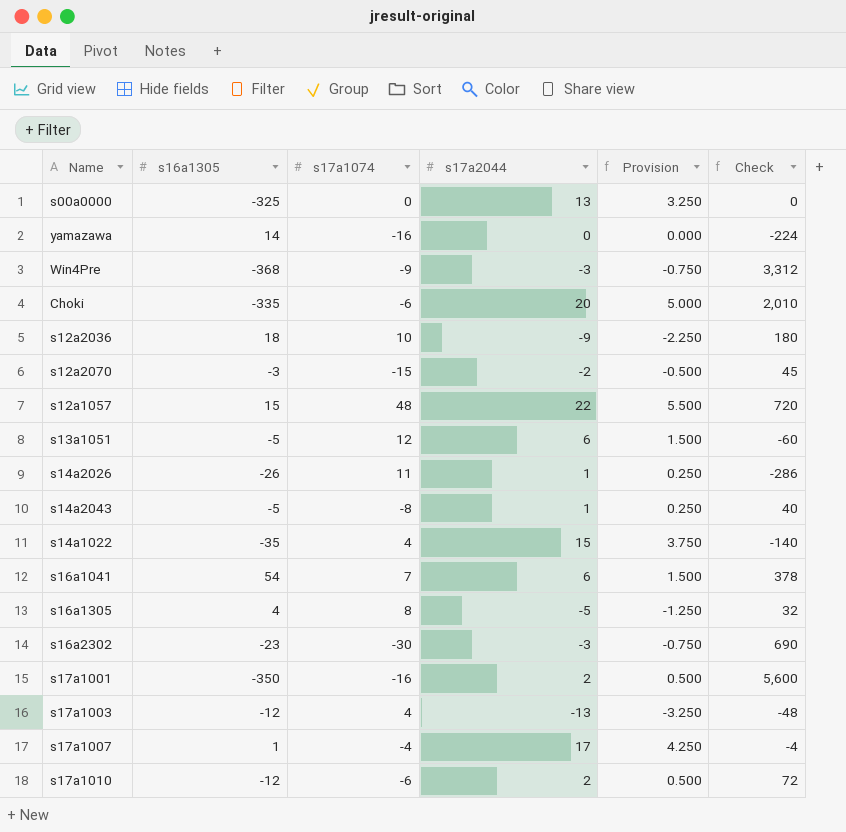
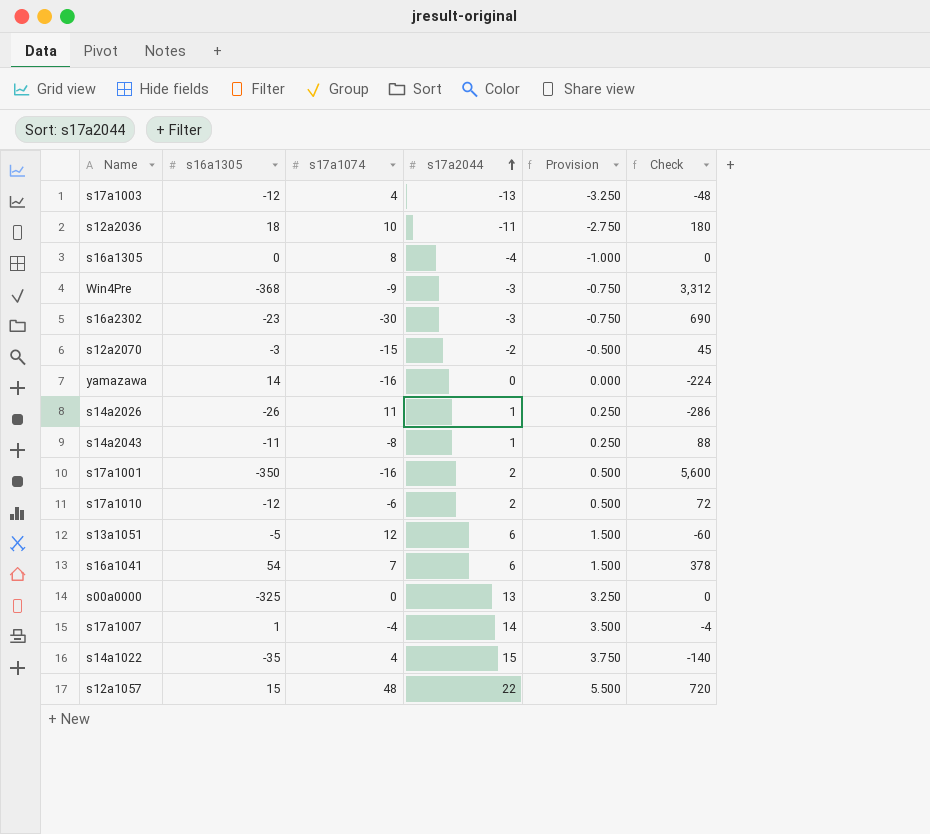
row order: none -> s17a2044 ascending
row Choki: -335 | -6 | 20 | 5.000 | 2,010 -> none
s12a2036 | s17a2044: -9 -> -11
s12a2036 | Provision: -2.250 -> -2.750
s16a1305 | s16a1305: 4 -> 0
s16a1305 | s17a2044: -5 -> -4
s16a1305 | Provision: -1.250 -> -1.000
s16a1305 | Check: 32 -> 0
s14a2043 | s16a1305: -5 -> -11
s14a2043 | Check: 40 -> 88
s17a1007 | s17a2044: 17 -> 14
s17a1007 | Provision: 4.250 -> 3.500

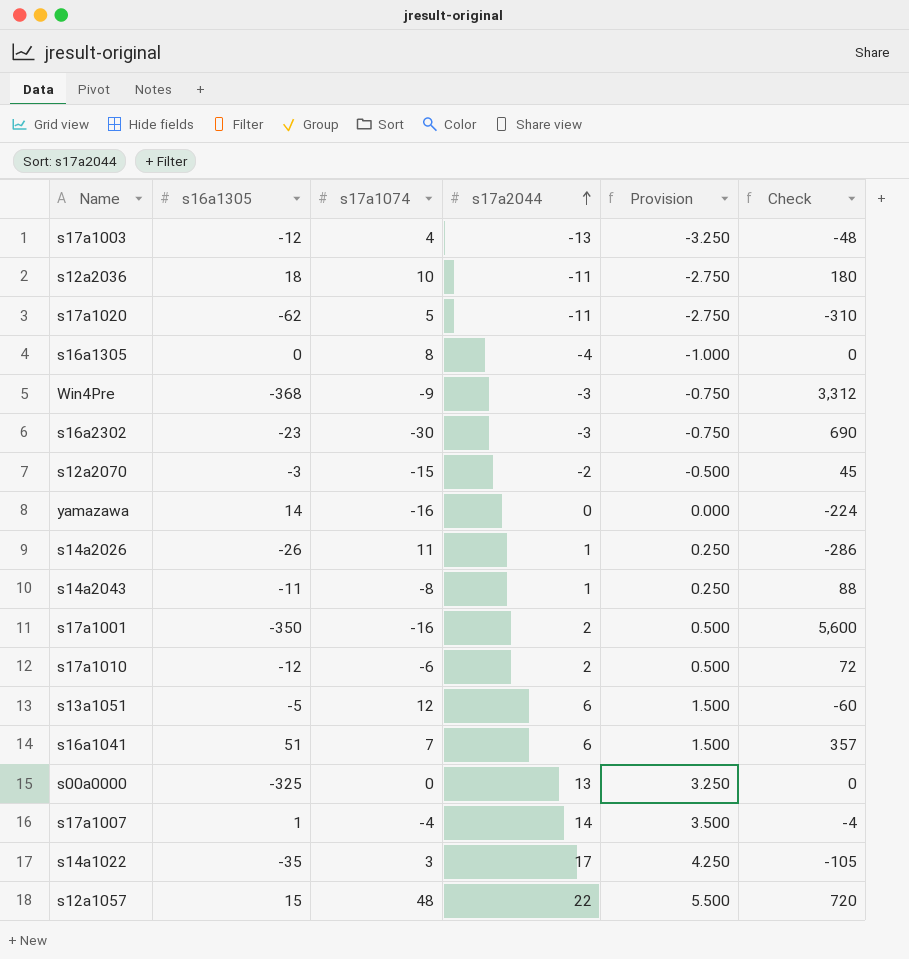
row s17a1020: none -> -62 | 5 | -11 | -2.750 | -310
s16a1041 | s16a1305: 54 -> 51
s16a1041 | Check: 378 -> 357
s14a1022 | s17a1074: 4 -> 3
s14a1022 | s17a2044: 15 -> 17
s14a1022 | Provision: 3.750 -> 4.250
s14a1022 | Check: -140 -> -105

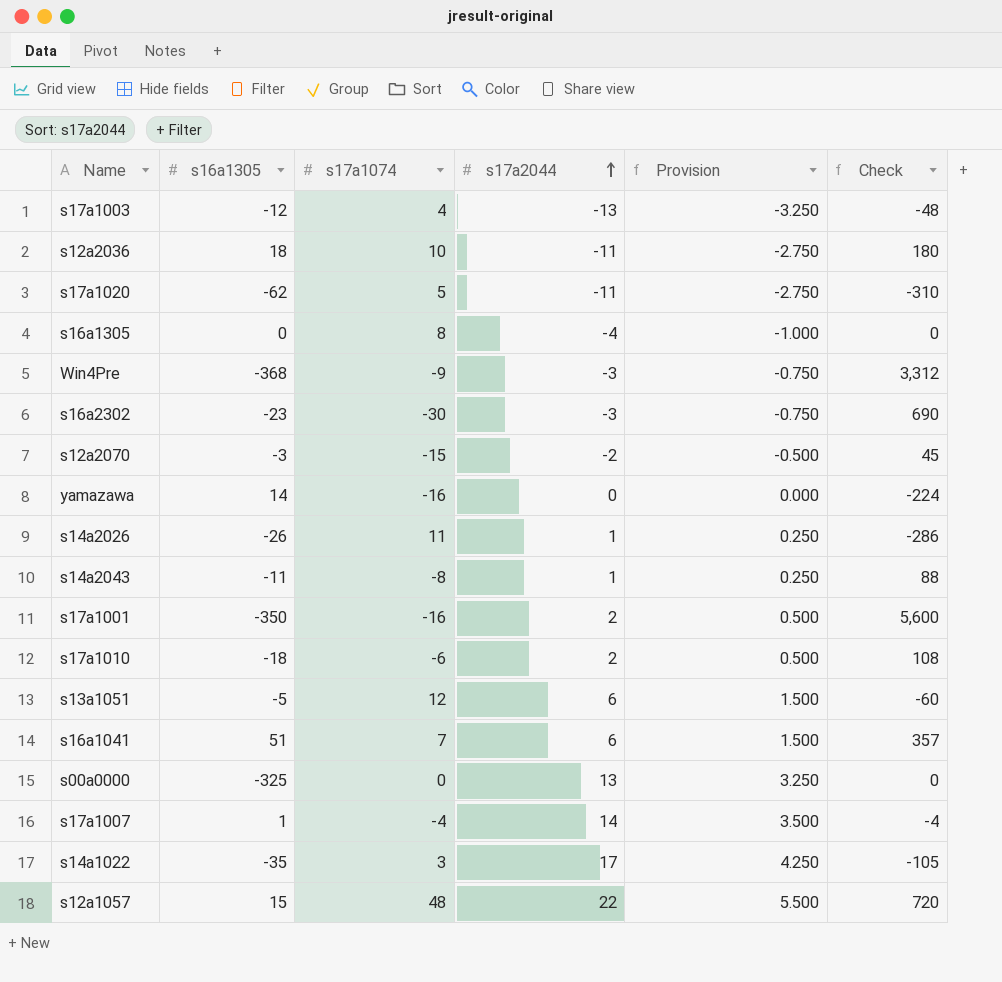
s17a1010 | s16a1305: -12 -> -18
s17a1010 | Check: 72 -> 108

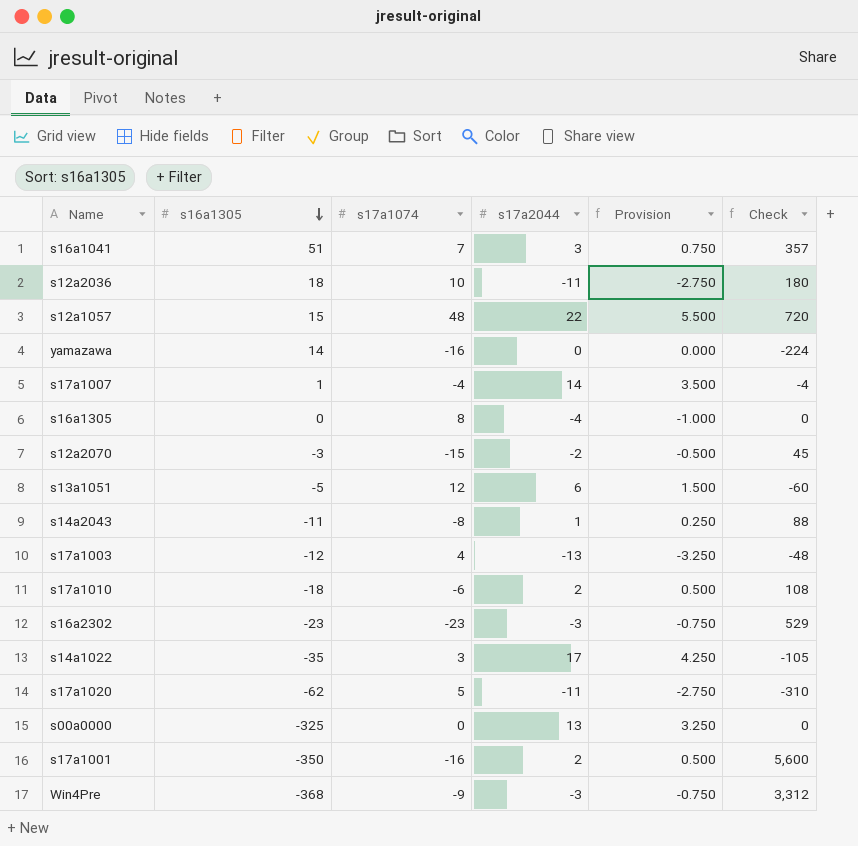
row order: s17a2044 ascending -> s16a1305 descending
row s14a2026: -26 | 11 | 1 | 0.250 | -286 -> none
s16a1041 | s17a2044: 6 -> 3
s16a1041 | Provision: 1.500 -> 0.750
s16a2302 | s17a1074: -30 -> -23
s16a2302 | Check: 690 -> 529

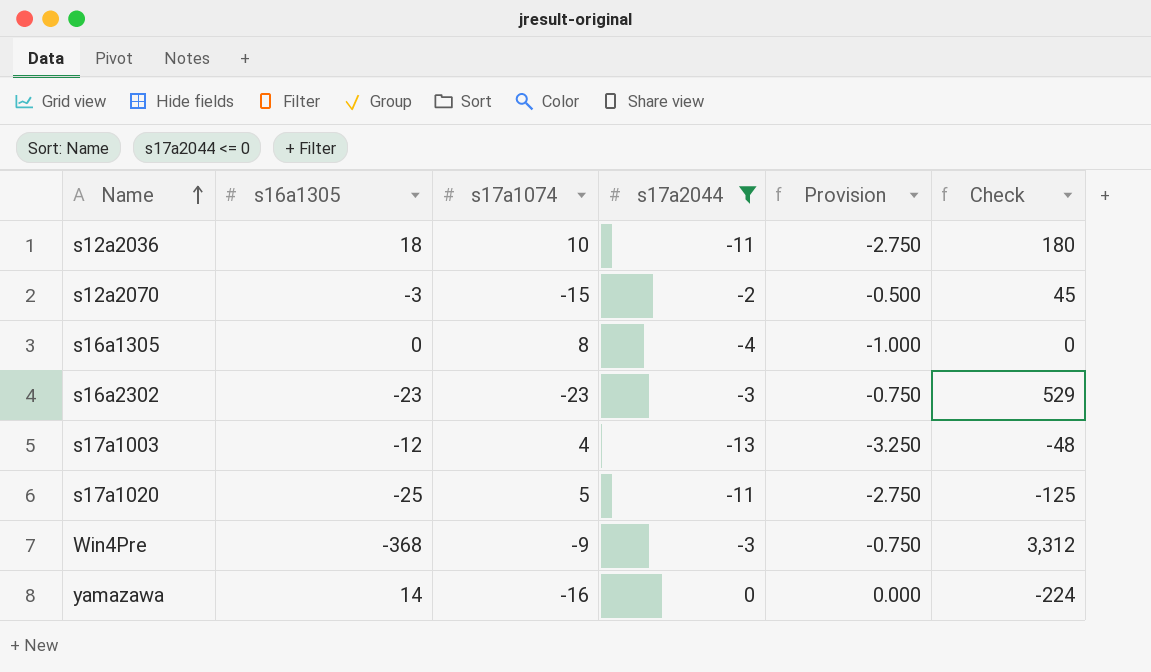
filter: none -> s17a2044 <= 0
row order: s16a1305 descending -> Name ascending
s17a1020 | s16a1305: -62 -> -25
s17a1020 | Check: -310 -> -125

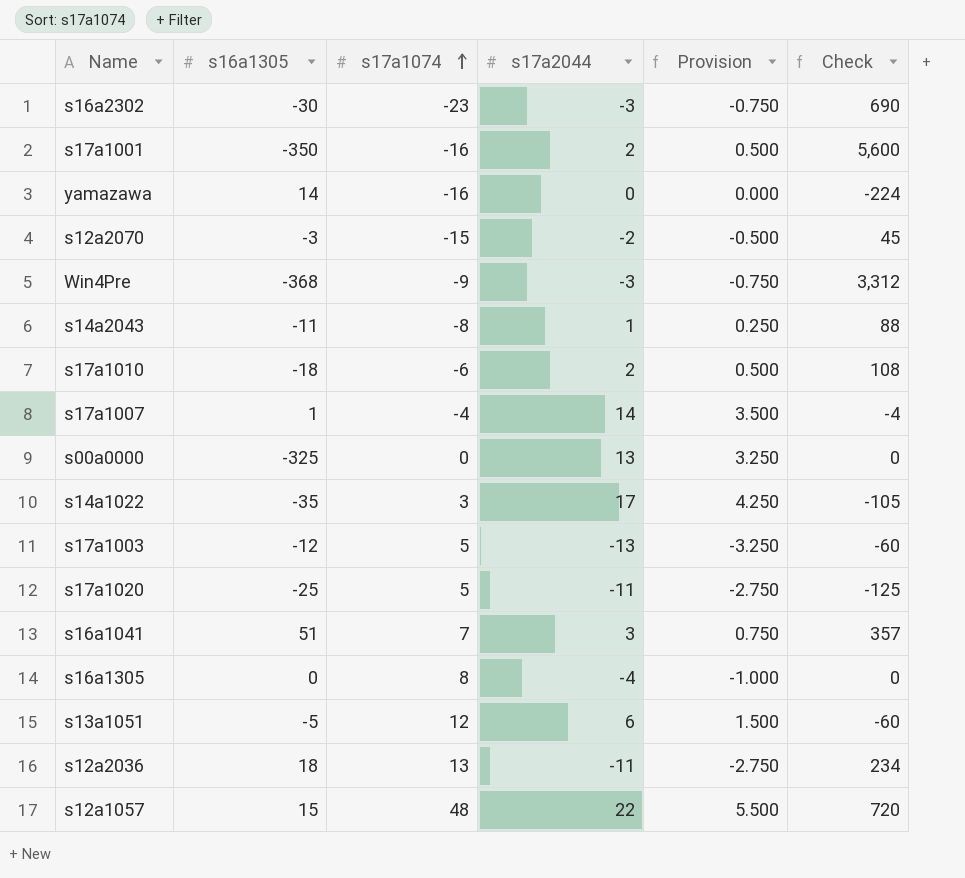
filter: s17a2044 <= 0 -> none
row order: Name ascending -> s17a1074 ascending
s16a2302 | s16a1305: -23 -> -30
s16a2302 | Check: 529 -> 690
s17a1003 | s17a1074: 4 -> 5
s17a1003 | Check: -48 -> -60
s12a2036 | s17a1074: 10 -> 13
s12a2036 | Check: 180 -> 234

